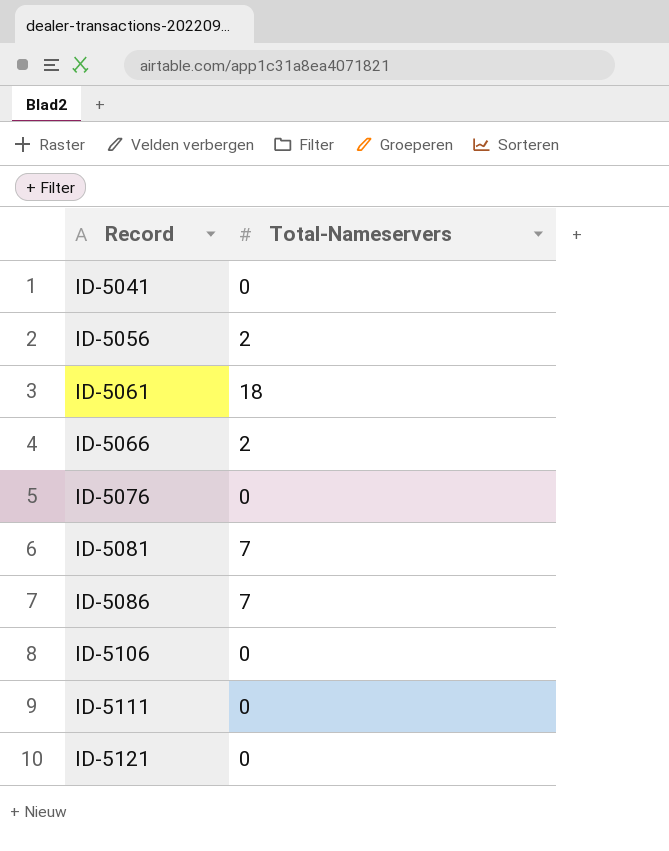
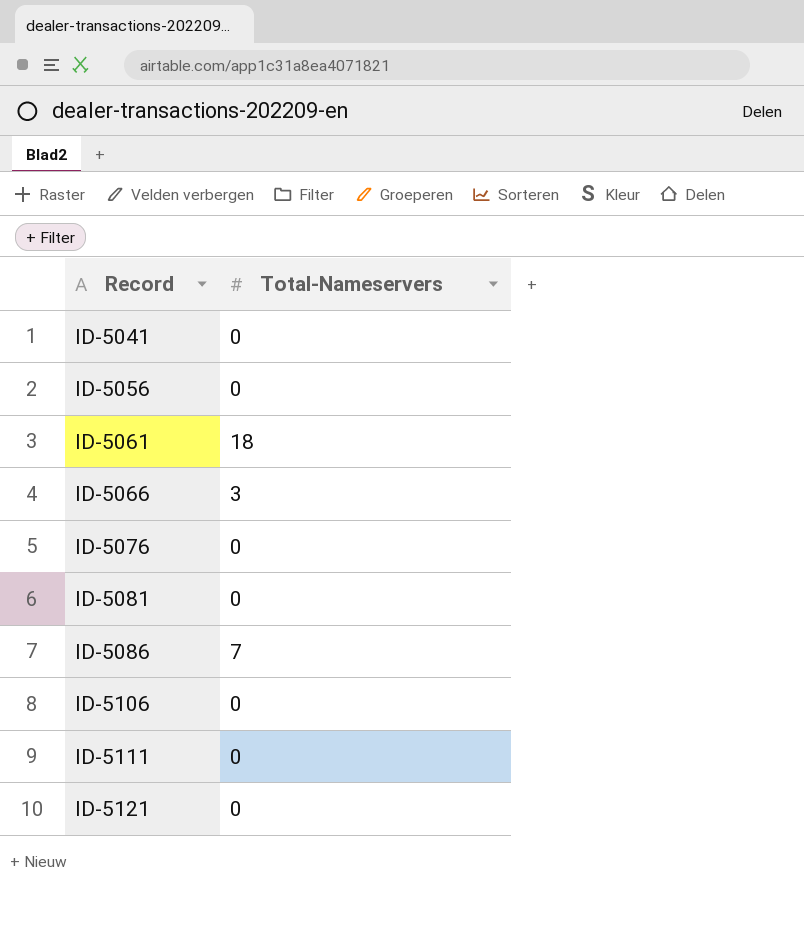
ID-5056 | Total-Nameservers: 2 -> 0
ID-5066 | Total-Nameservers: 2 -> 3
ID-5081 | Total-Nameservers: 7 -> 0

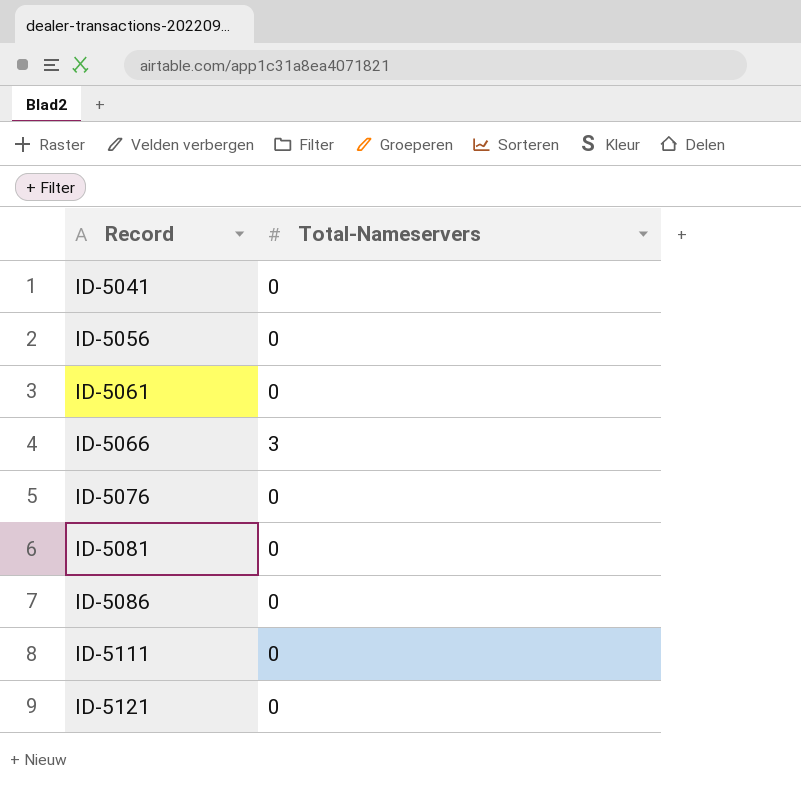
row ID-5106: 0 -> none
ID-5061 | Total-Nameservers: 18 -> 0
ID-5086 | Total-Nameservers: 7 -> 0

